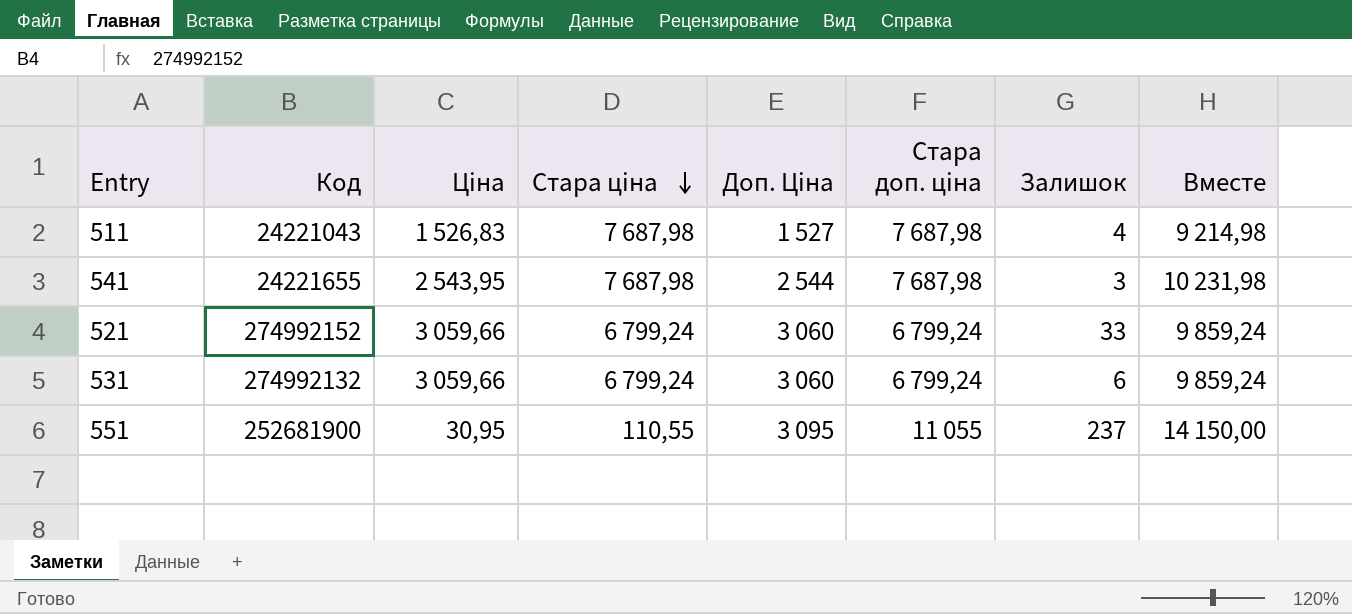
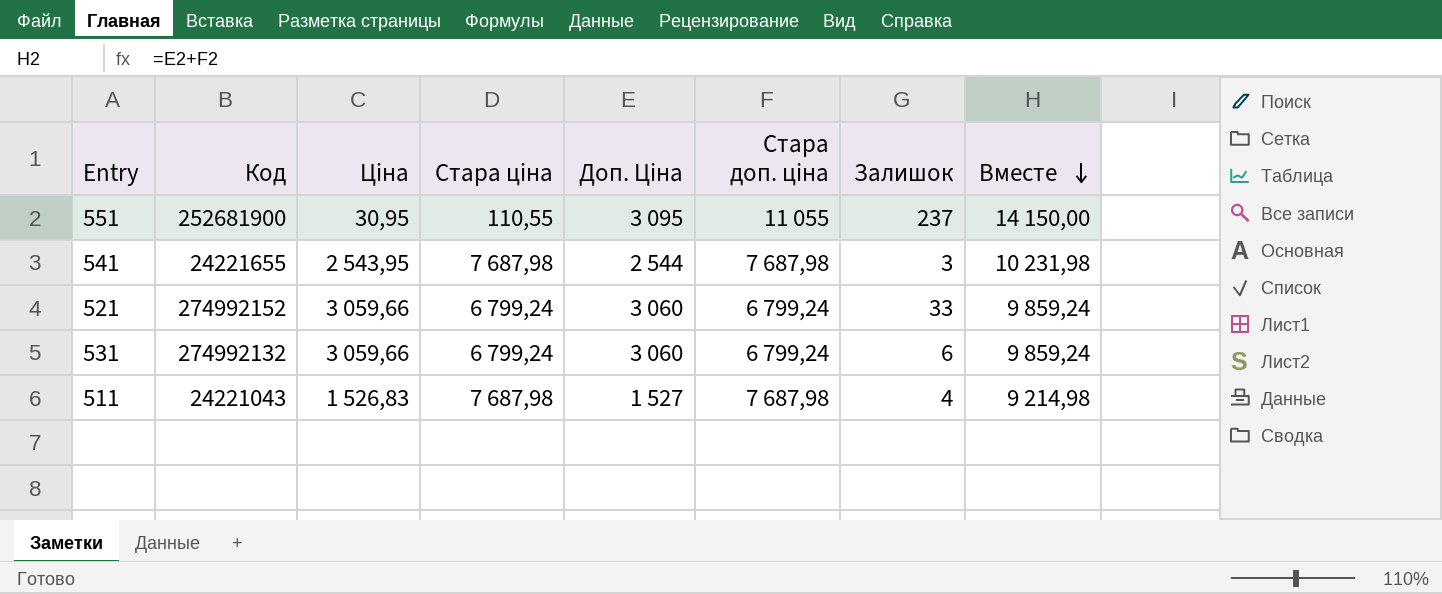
row order: Стара ціна descending -> Вместе descending

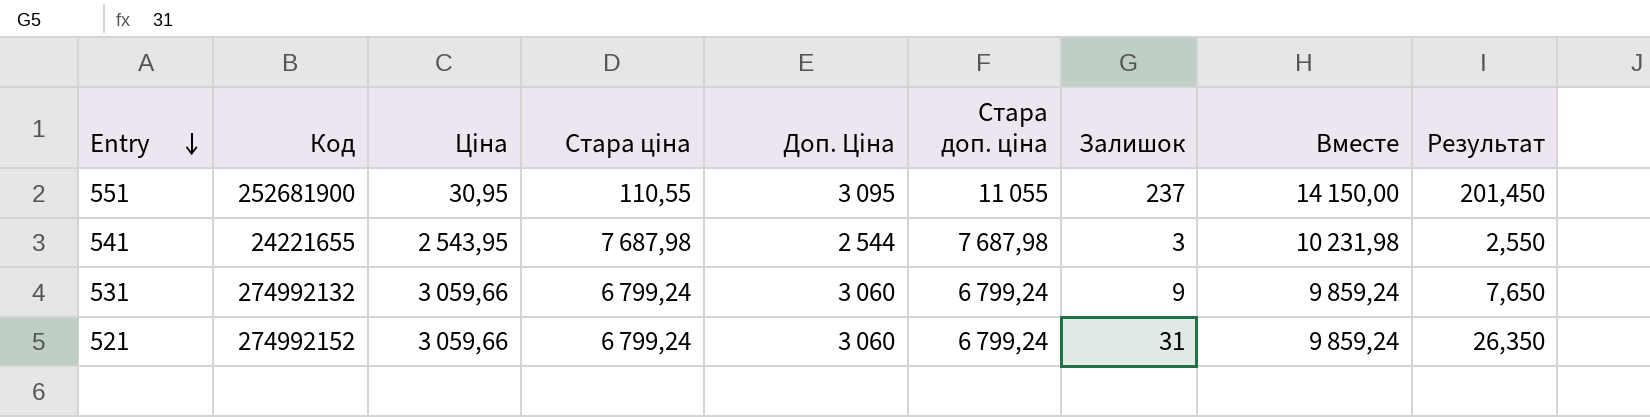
row order: Вместе descending -> Entry descending
column Результат | formula: none -> [Залишок] * 0,85
row 511: 24221043 | 1 526,83 | 7 687,98 | 1 527 | 7 687,98 | 4 | 9 214,98 -> none
531 | Залишок: 6 -> 9
521 | Залишок: 33 -> 31

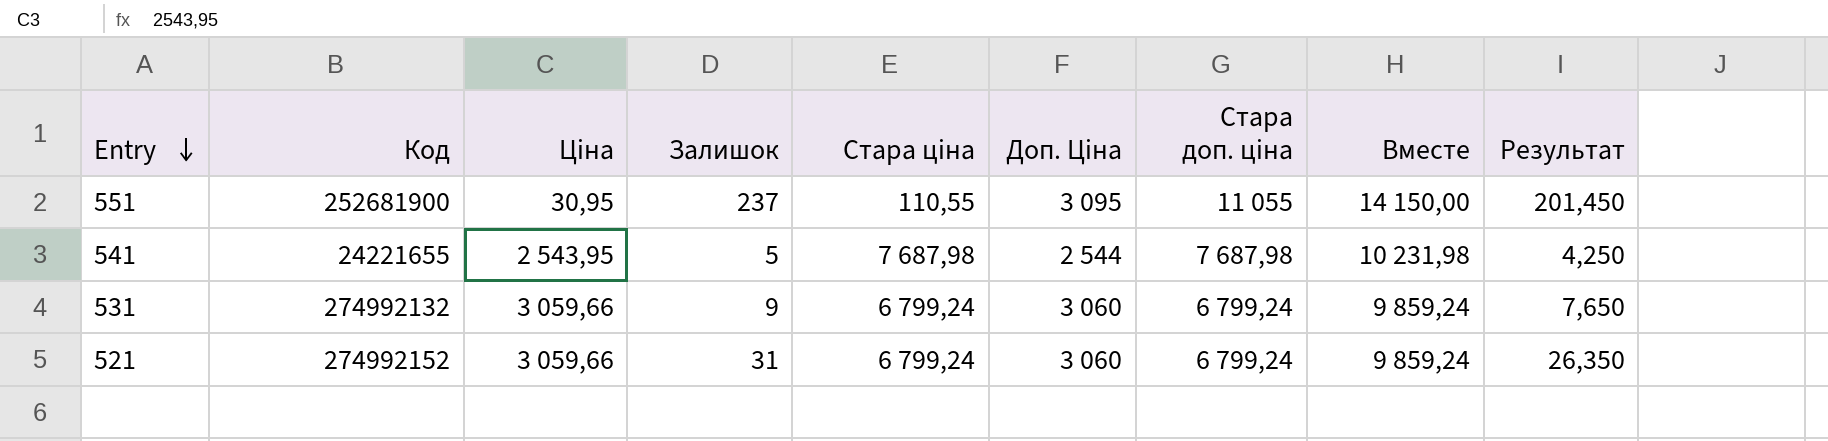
column Залишок | position: 7 -> 4
541 | Залишок: 3 -> 5
541 | Результат: 2,550 -> 4,250

